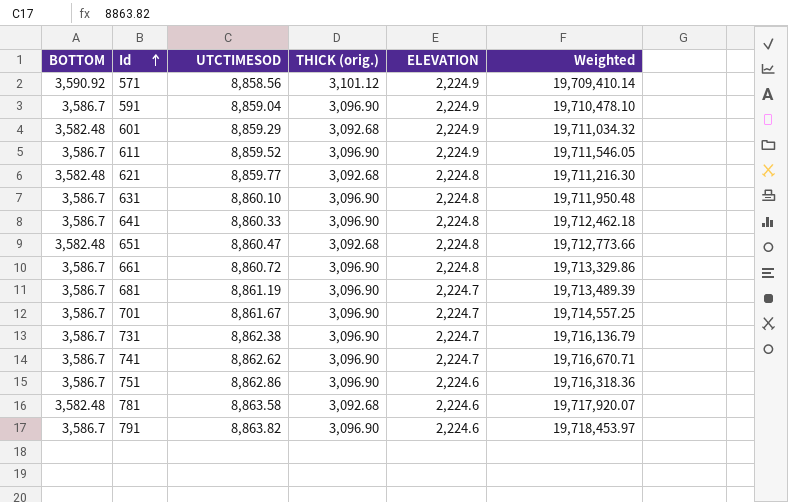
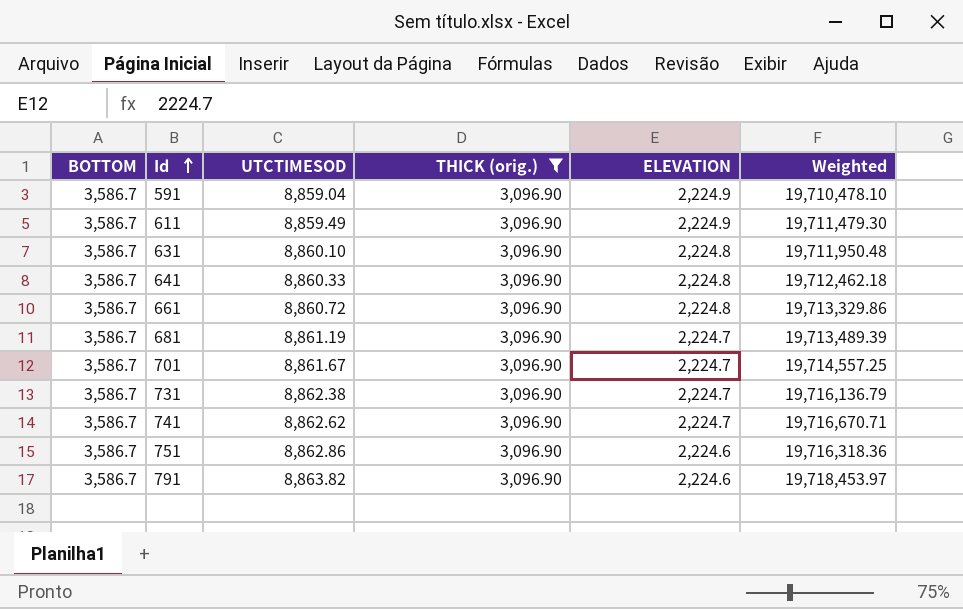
filter: none -> THICK (orig.) = 3,096.90
611 | UTCTIMESOD: 8,859.52 -> 8,859.49
611 | Weighted: 19,711,546.05 -> 19,711,479.30

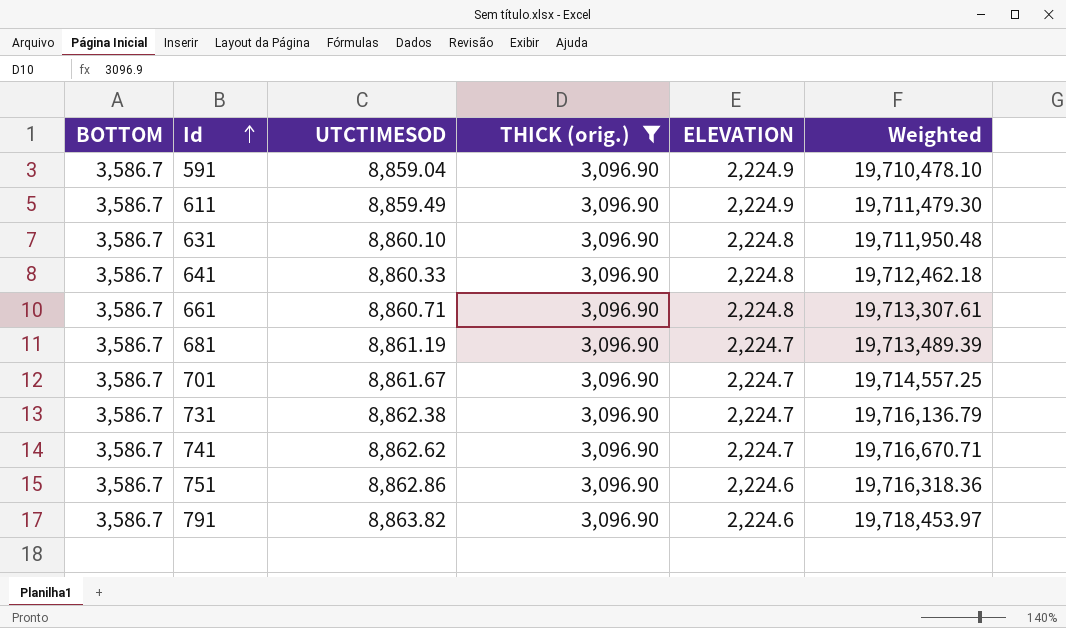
661 | UTCTIMESOD: 8,860.72 -> 8,860.71
661 | Weighted: 19,713,329.86 -> 19,713,307.61

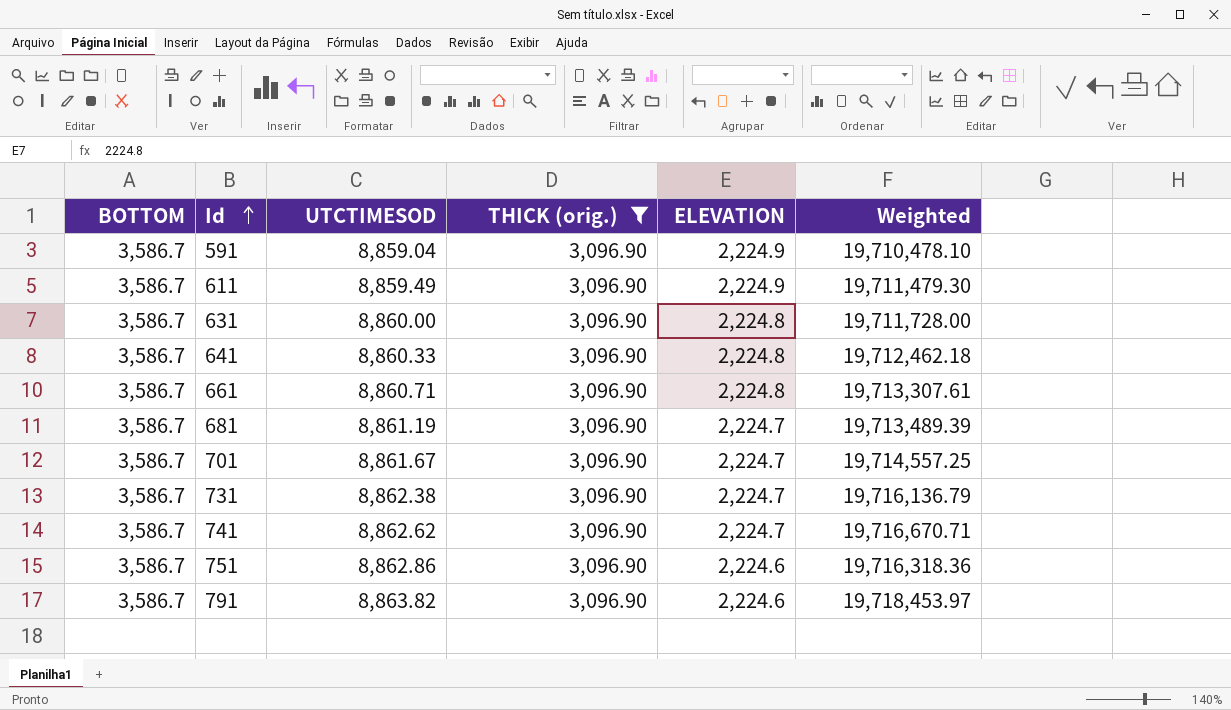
631 | UTCTIMESOD: 8,860.10 -> 8,860.00
631 | Weighted: 19,711,950.48 -> 19,711,728.00

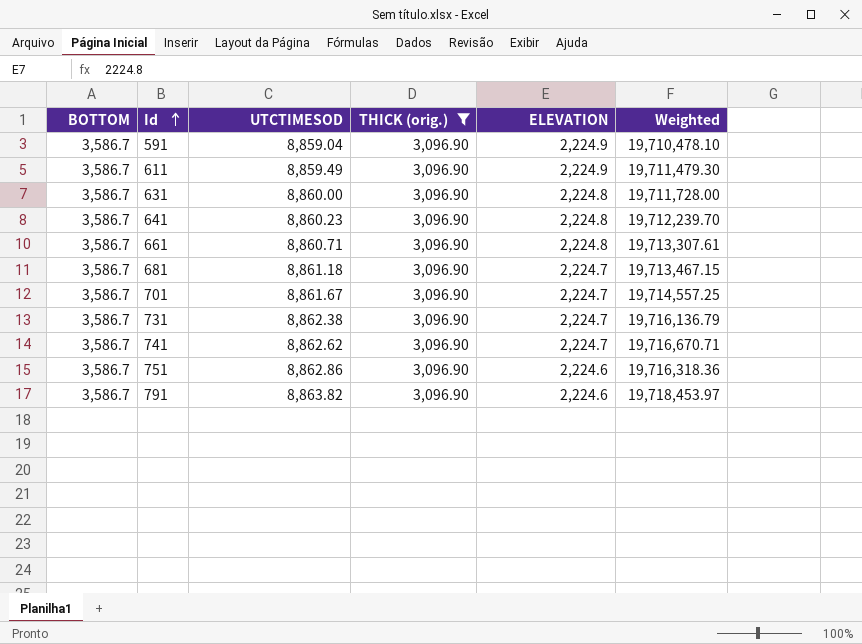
641 | UTCTIMESOD: 8,860.33 -> 8,860.23
641 | Weighted: 19,712,462.18 -> 19,712,239.70
681 | UTCTIMESOD: 8,861.19 -> 8,861.18
681 | Weighted: 19,713,489.39 -> 19,713,467.15

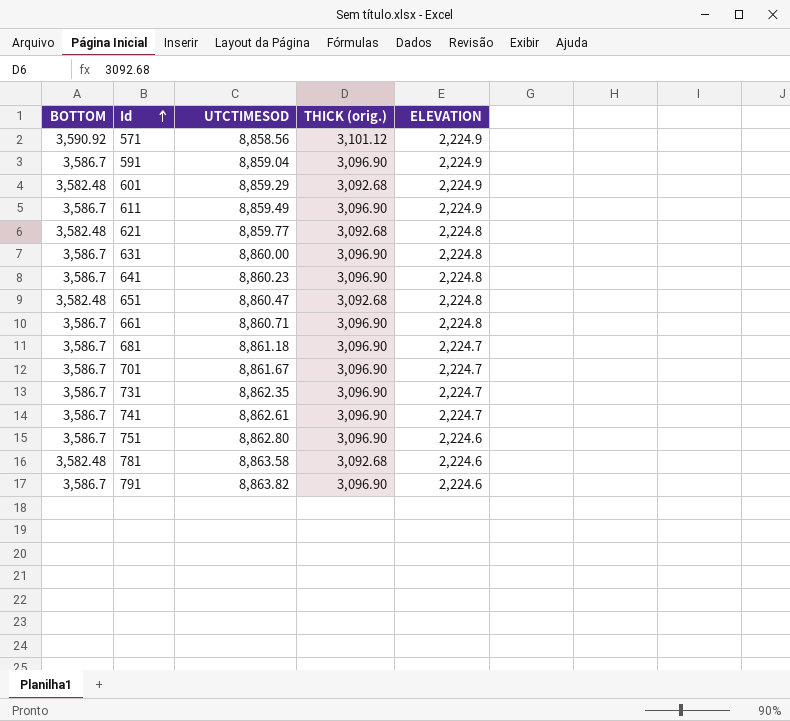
filter: THICK (orig.) = 3,096.90 -> none
column Weighted | formula: [UTCTIMESOD] * [ELEVATION] -> none
731 | UTCTIMESOD: 8,862.38 -> 8,862.35
741 | UTCTIMESOD: 8,862.62 -> 8,862.61
751 | UTCTIMESOD: 8,862.86 -> 8,862.80

